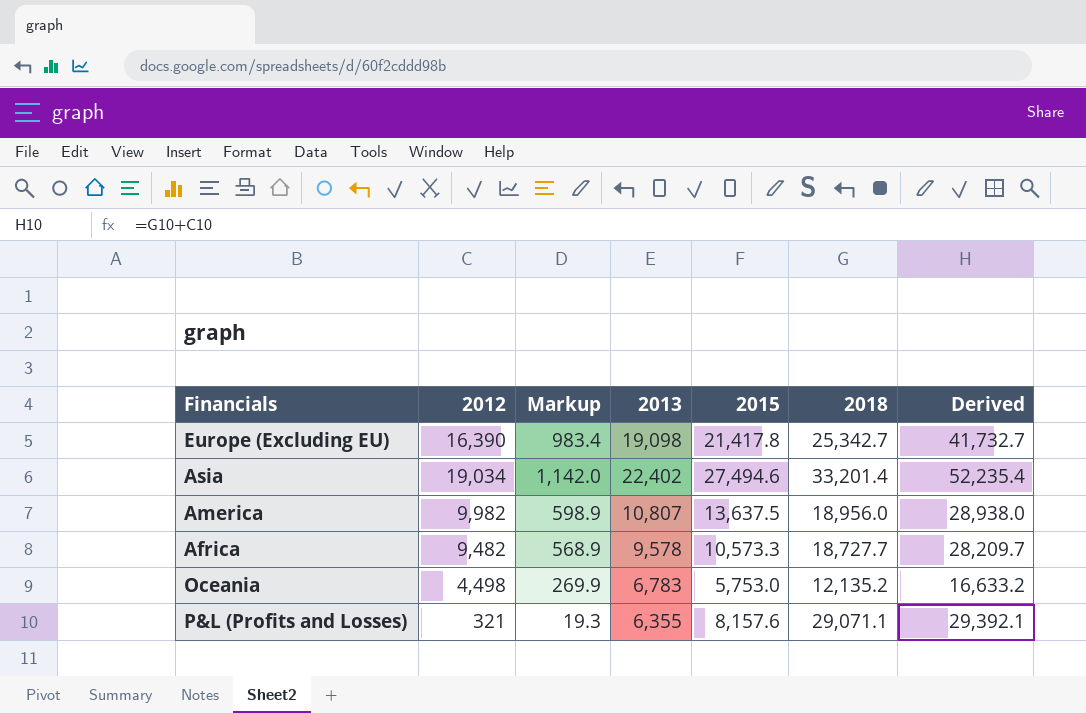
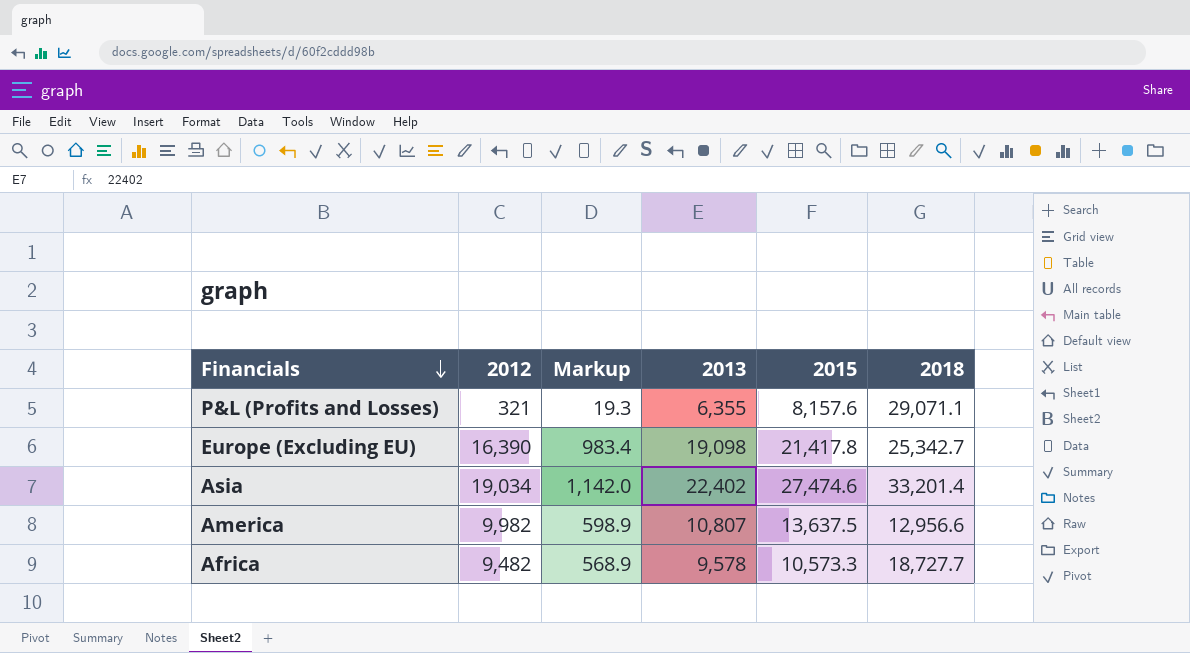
row order: none -> Financials descending
column Derived | formula: [2012] + [2018] -> none
row Oceania: 4,498 | 269.9 | 6,783 | 5,753.0 | 12,135.2 | 16,633.2 -> none
Asia | 2015: 27,494.6 -> 27,474.6
America | 2018: 18,956.0 -> 12,956.6

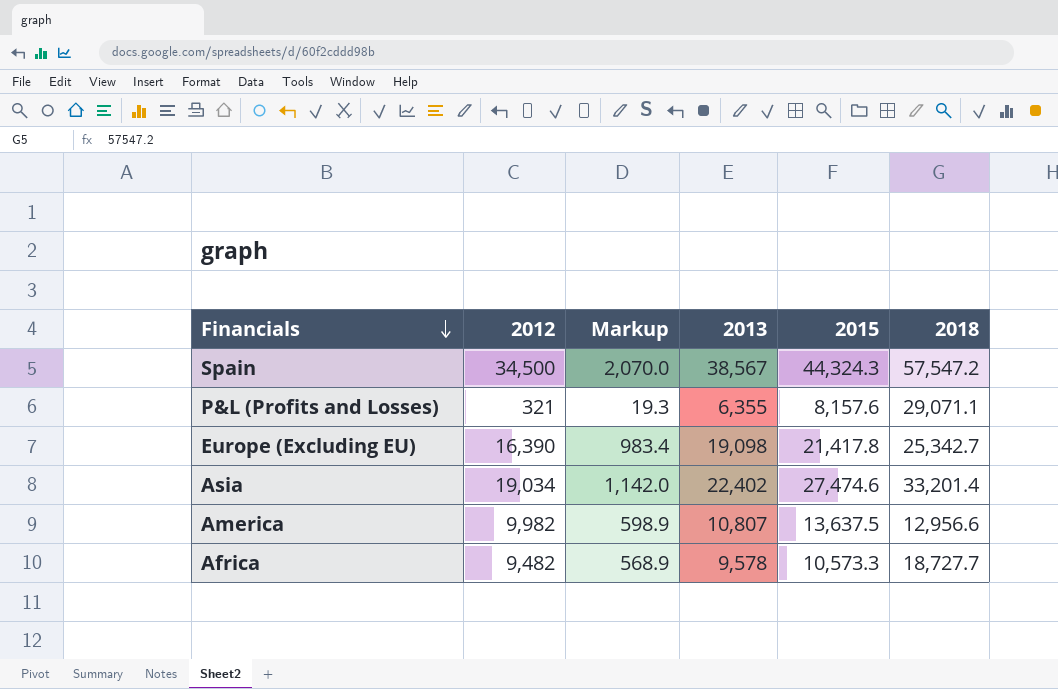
row Spain: none -> 34,500 | 2,070.0 | 38,567 | 44,324.3 | 57,547.2

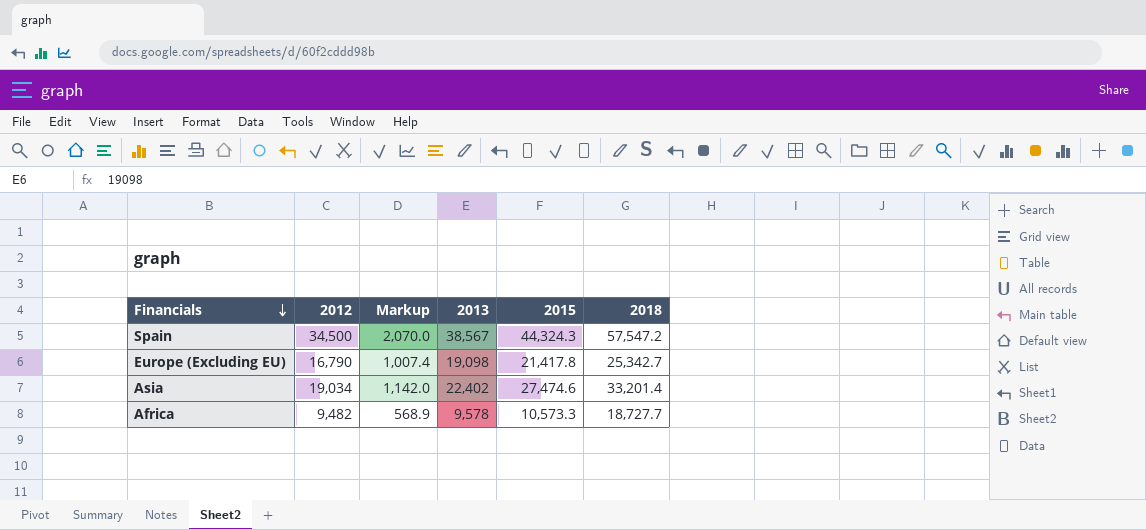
row P&L (Profits and Losses): 321 | 19.3 | 6,355 | 8,157.6 | 29,071.1 -> none
row America: 9,982 | 598.9 | 10,807 | 13,637.5 | 12,956.6 -> none
Europe (Excluding EU) | 2012: 16,390 -> 16,790
Europe (Excluding EU) | Markup: 983.4 -> 1,007.4

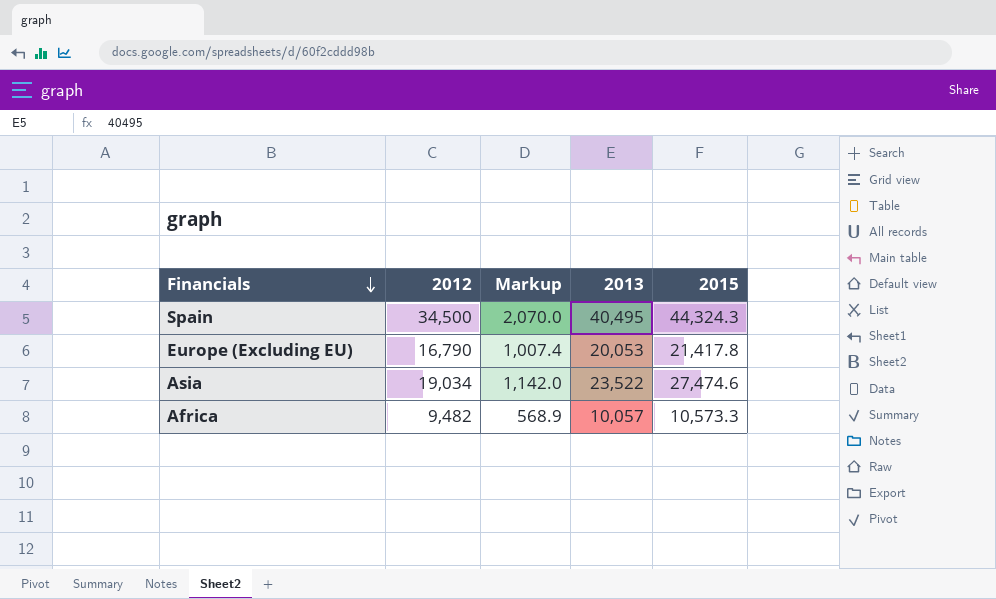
column 2018 | position: 6 -> none
Spain | 2013: 38,567 -> 40,495
Europe (Excluding EU) | 2013: 19,098 -> 20,053
Asia | 2013: 22,402 -> 23,522
Africa | 2013: 9,578 -> 10,057

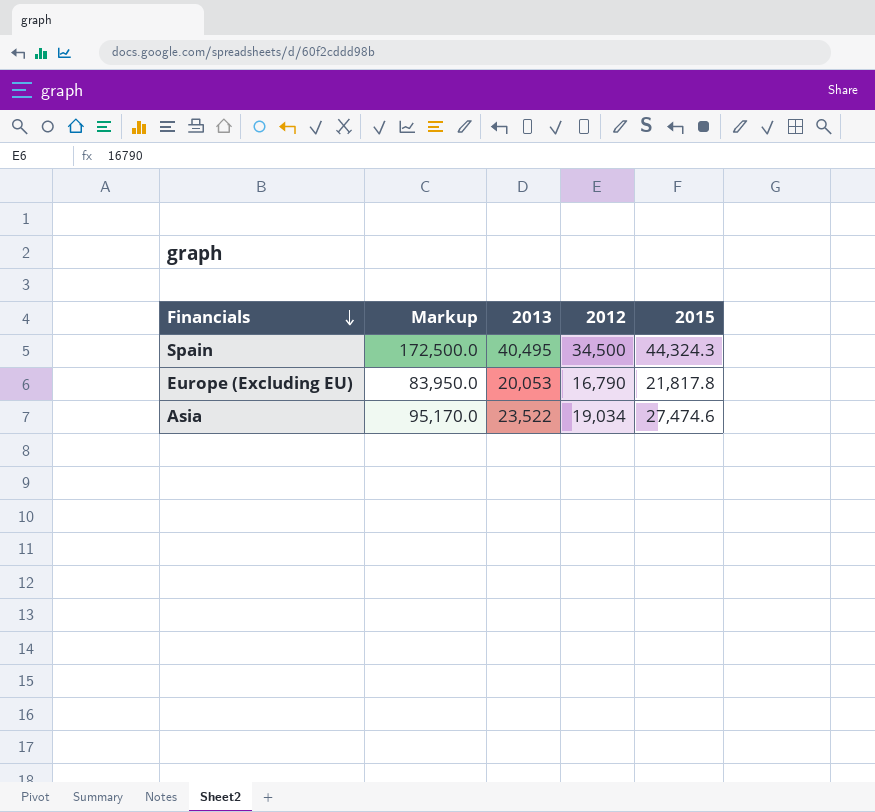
column Markup | formula: [2012] * 0.06 -> [2012] * 5
column 2012 | position: 2 -> 4
row Africa: 9,482 | 568.9 | 10,057 | 10,573.3 -> none
Europe (Excluding EU) | 2015: 21,417.8 -> 21,817.8

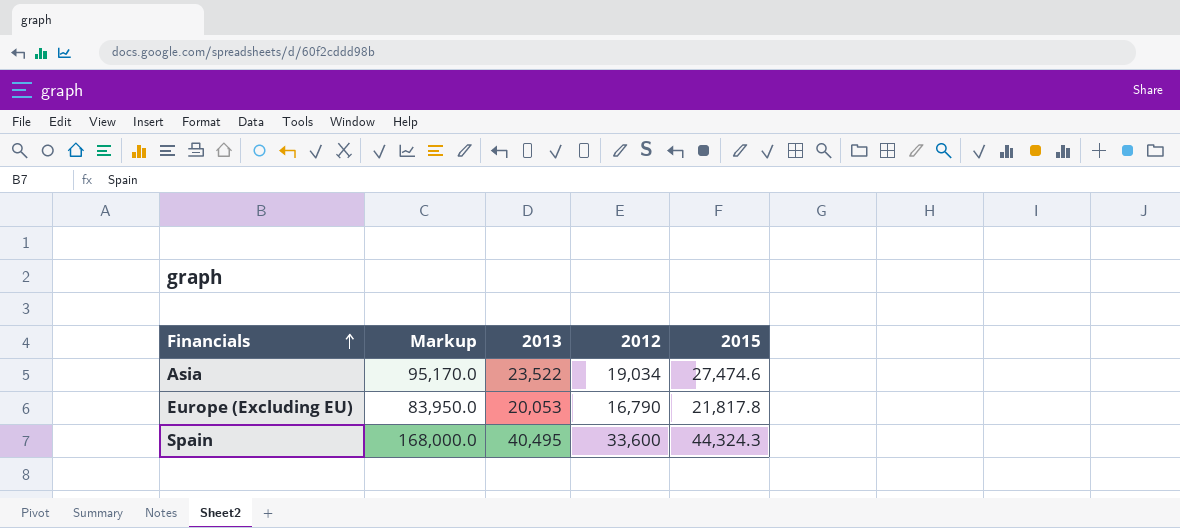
row order: Financials descending -> Financials ascending
Spain | Markup: 172,500.0 -> 168,000.0
Spain | 2012: 34,500 -> 33,600

